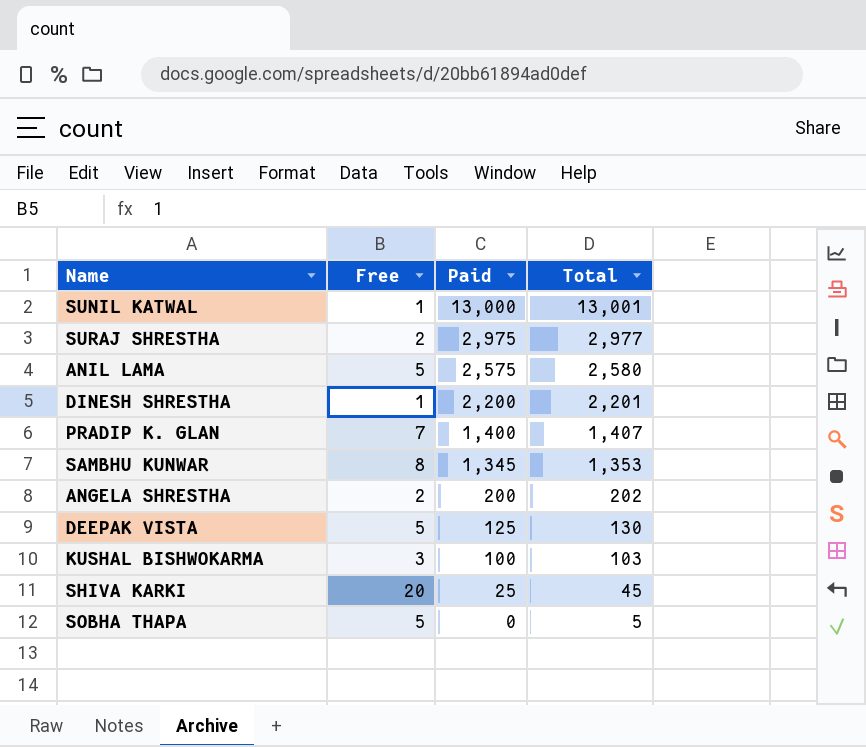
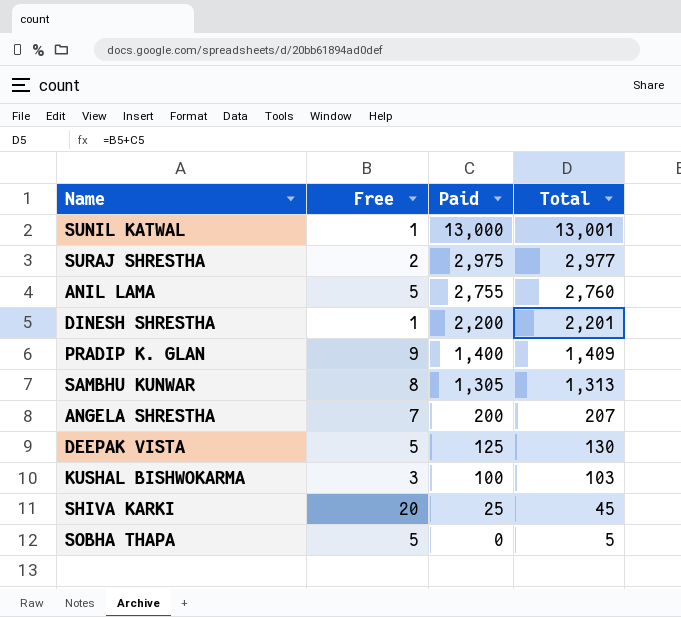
ANIL LAMA | Paid: 2,575 -> 2,755
ANIL LAMA | Total: 2,580 -> 2,760
PRADIP K. GLAN | Free: 7 -> 9
PRADIP K. GLAN | Total: 1,407 -> 1,409
SAMBHU KUNWAR | Paid: 1,345 -> 1,305
SAMBHU KUNWAR | Total: 1,353 -> 1,313
ANGELA SHRESTHA | Free: 2 -> 7
ANGELA SHRESTHA | Total: 202 -> 207

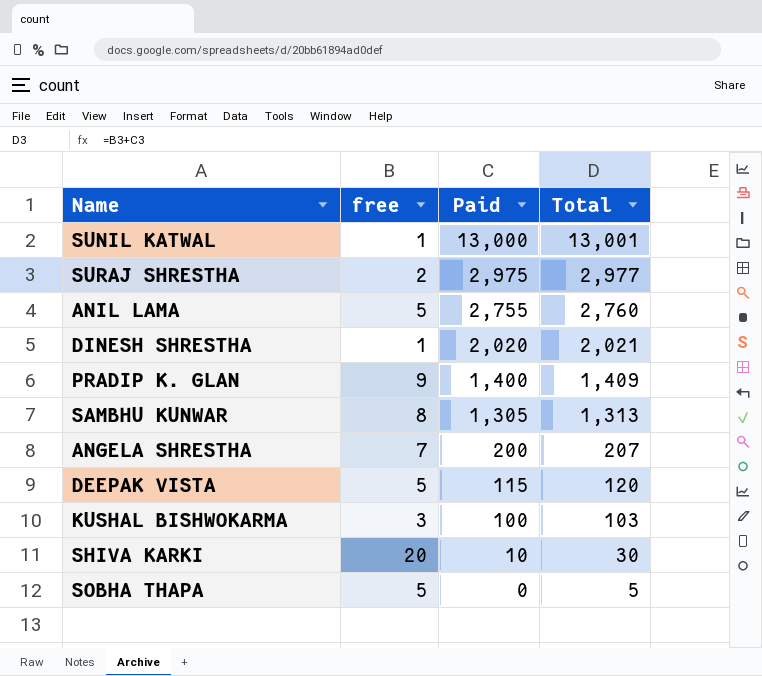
column name: Free -> free
DINESH SHRESTHA | Paid: 2,200 -> 2,020
DINESH SHRESTHA | Total: 2,201 -> 2,021
DEEPAK VISTA | Paid: 125 -> 115
DEEPAK VISTA | Total: 130 -> 120
SHIVA KARKI | Paid: 25 -> 10
SHIVA KARKI | Total: 45 -> 30

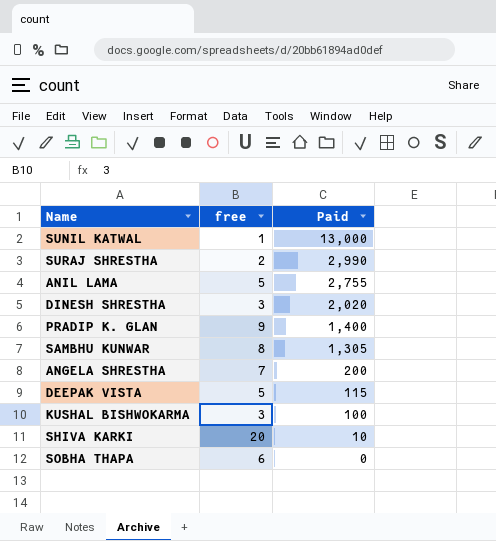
column Total | formula: [free] + [Paid] -> none
SURAJ SHRESTHA | Paid: 2,975 -> 2,990
DINESH SHRESTHA | free: 1 -> 3
SOBHA THAPA | free: 5 -> 6

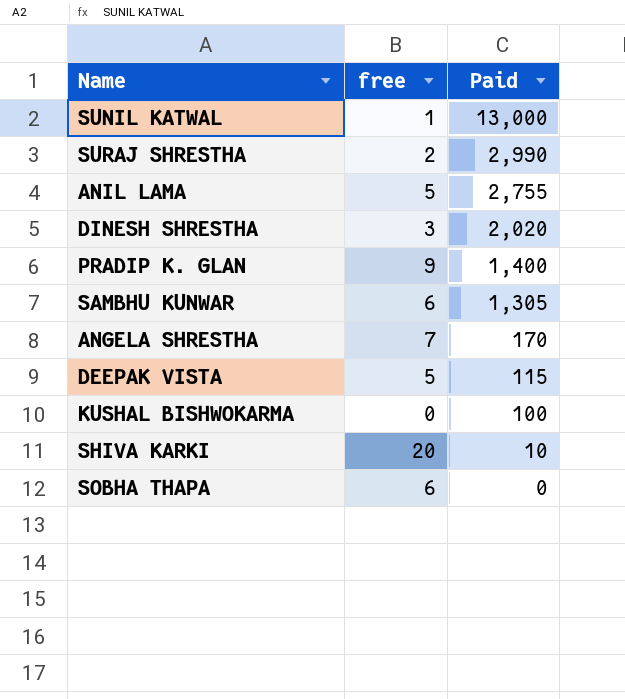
SAMBHU KUNWAR | free: 8 -> 6
ANGELA SHRESTHA | Paid: 200 -> 170
KUSHAL BISHWOKARMA | free: 3 -> 0

